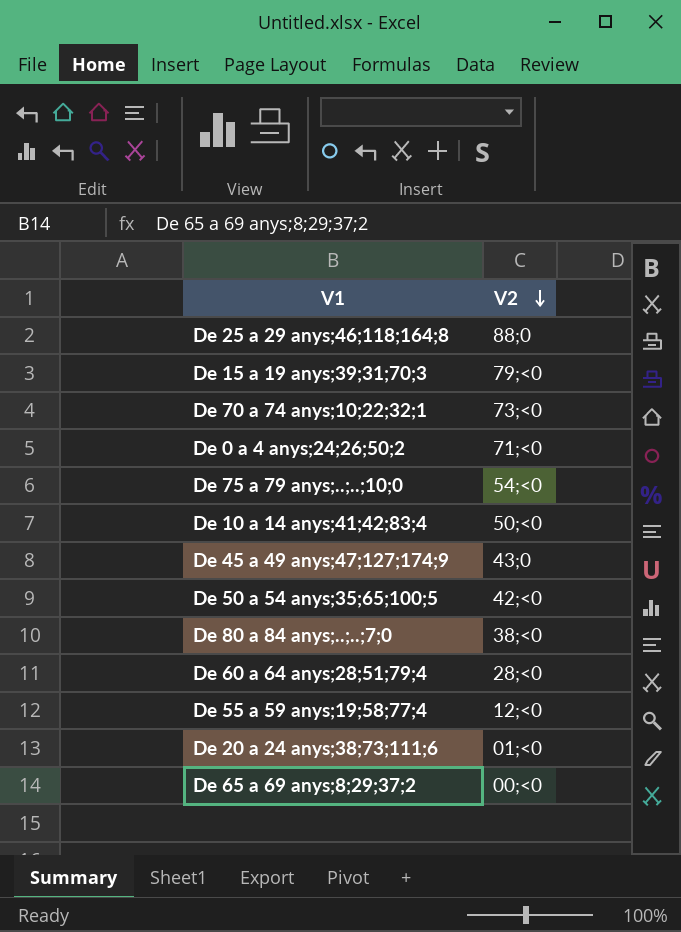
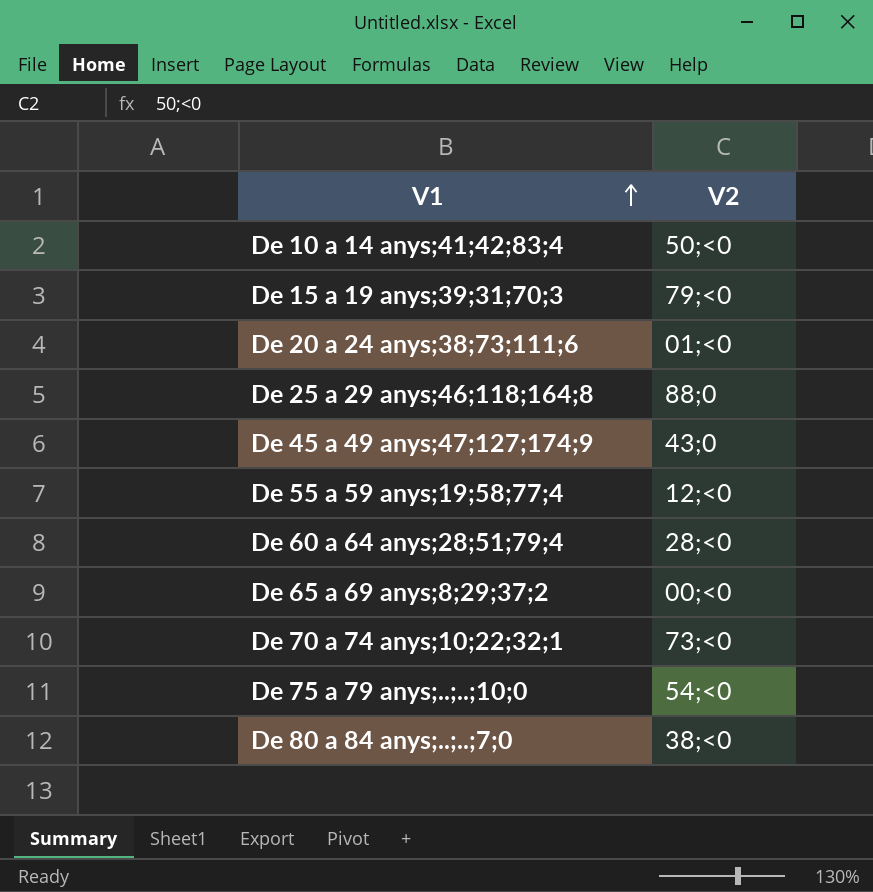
row order: V2 descending -> V1 ascending
row De 0 a 4 anys;24;26;50;2: 71;<0 -> none
row De 50 a 54 anys;35;65;100;5: 42;<0 -> none

